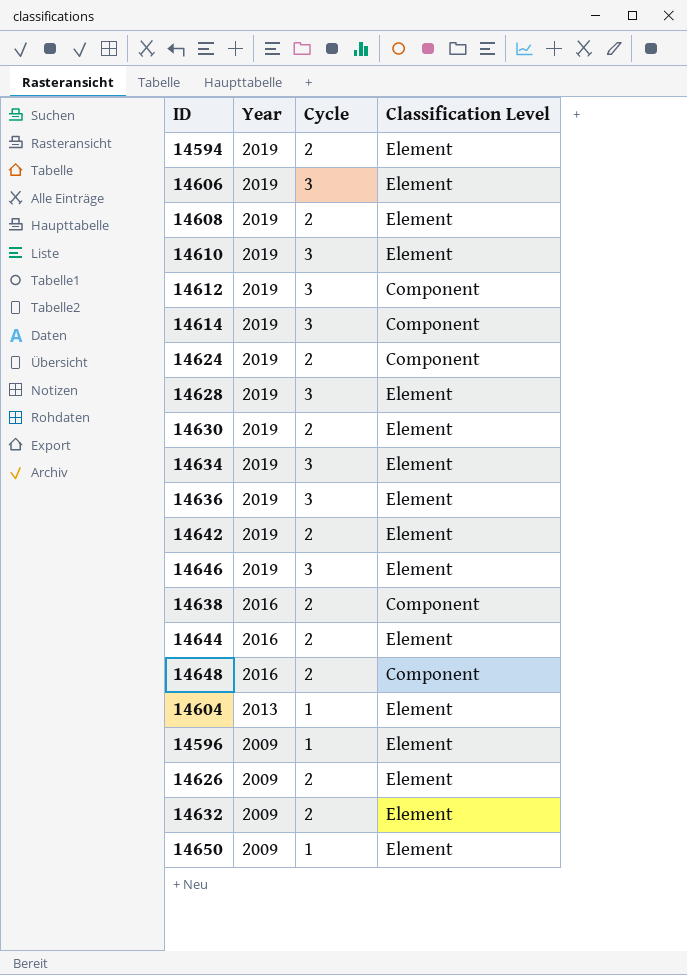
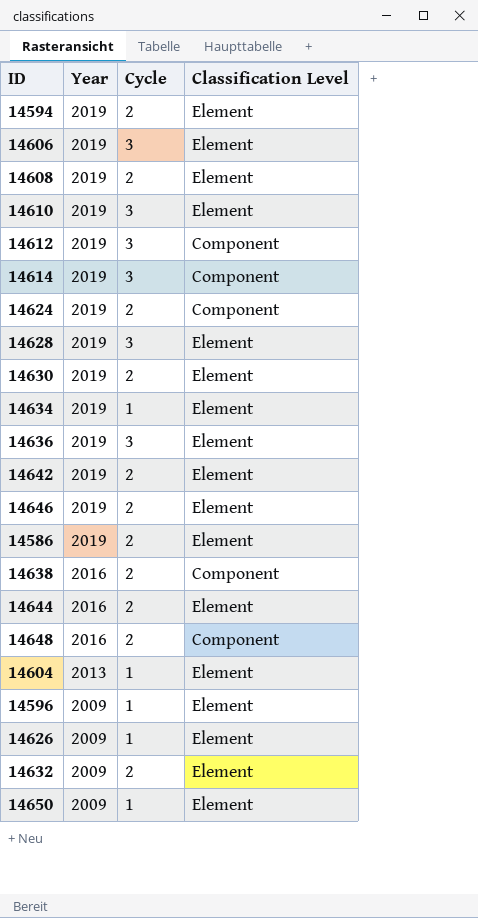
14634 | Cycle: 3 -> 1
14646 | Cycle: 3 -> 2
row 14586: none -> 2019 | 2 | Element
14626 | Cycle: 2 -> 1

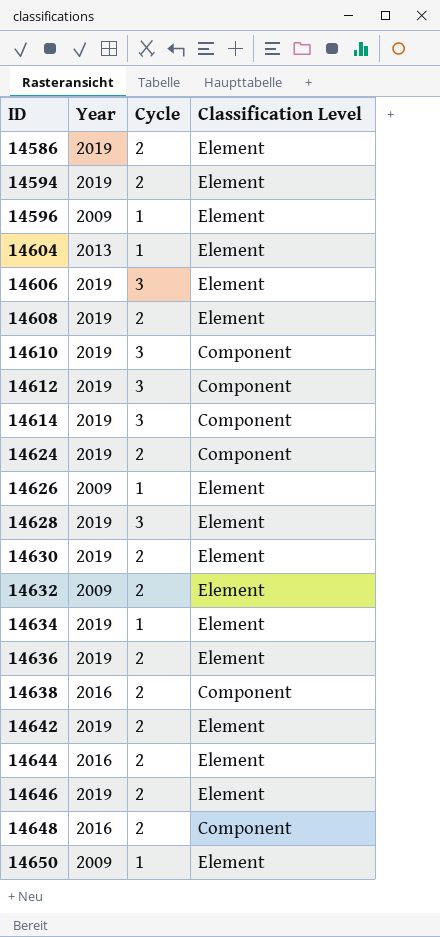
row order: Year descending -> ID ascending
14610 | Classification Level: Element -> Component
14636 | Cycle: 3 -> 2

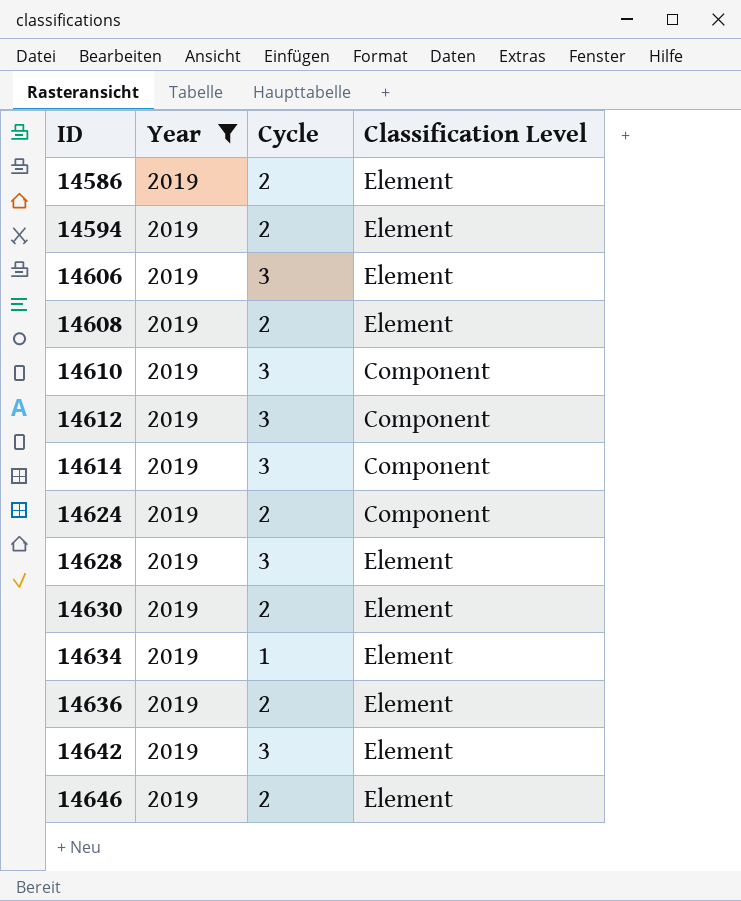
filter: none -> Year = 2019
14642 | Cycle: 2 -> 3

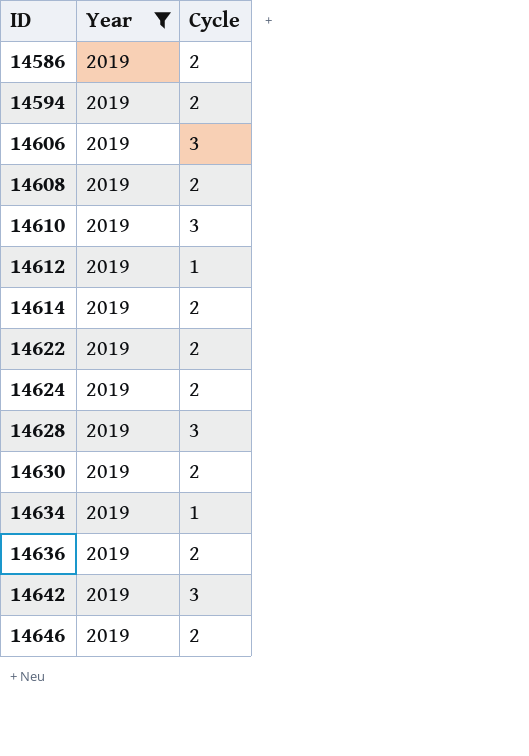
column Classification Level | position: 4 -> none
14612 | Cycle: 3 -> 1
14614 | Cycle: 3 -> 2
row 14622: none -> 2019 | 2

